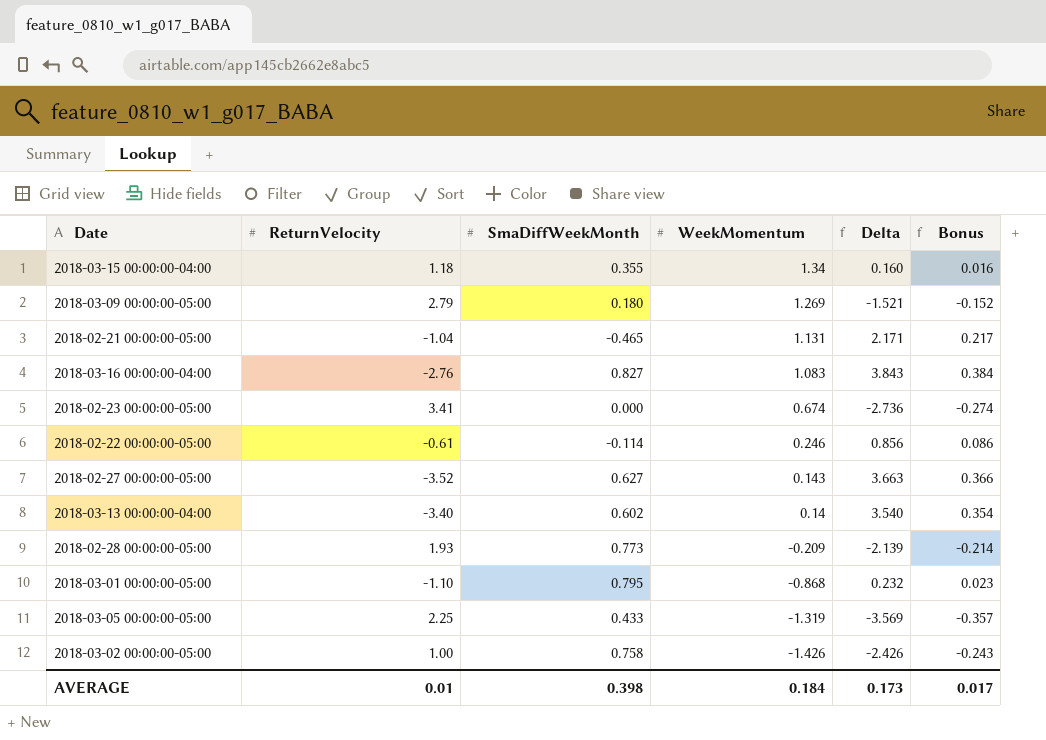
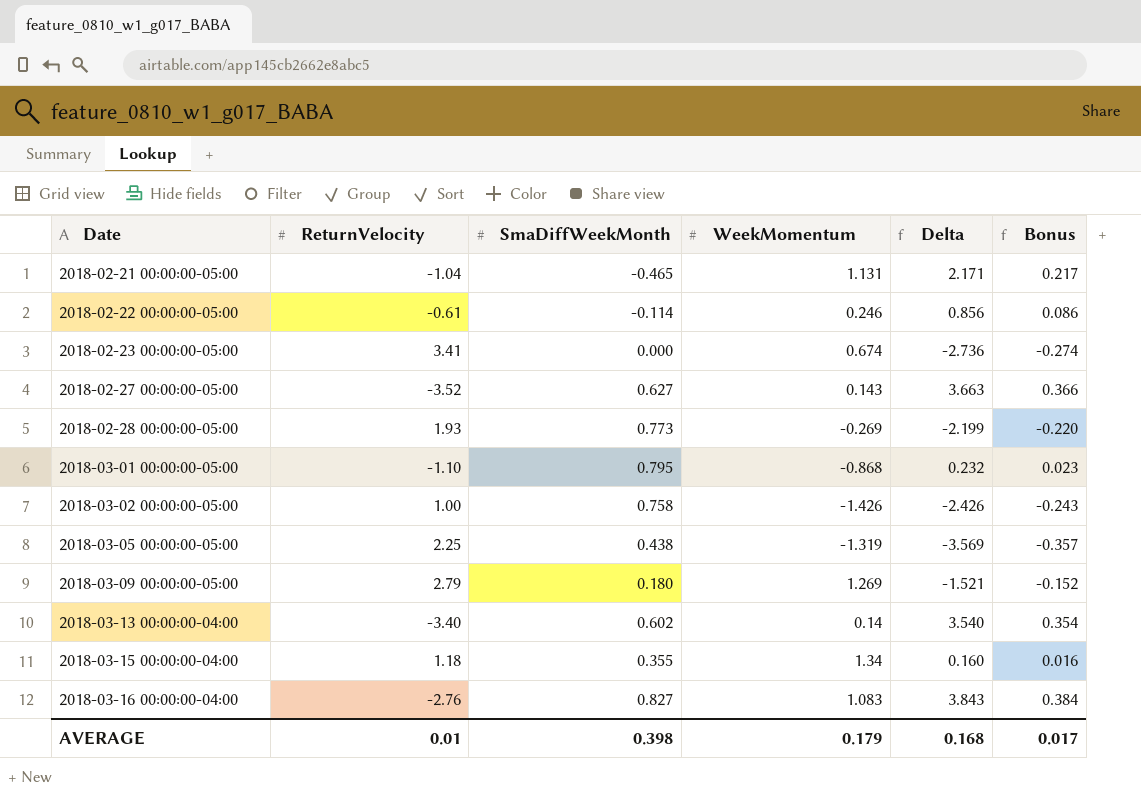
row order: WeekMomentum descending -> Date ascending
2018-02-28 00:00:00-05:00 | WeekMomentum: -0.209 -> -0.269
2018-02-28 00:00:00-05:00 | Delta: -2.139 -> -2.199
2018-02-28 00:00:00-05:00 | Bonus: -0.214 -> -0.220
2018-03-05 00:00:00-05:00 | SmaDiffWeekMonth: 0.433 -> 0.438
AVERAGE | WeekMomentum: 0.184 -> 0.179
AVERAGE | Delta: 0.173 -> 0.168

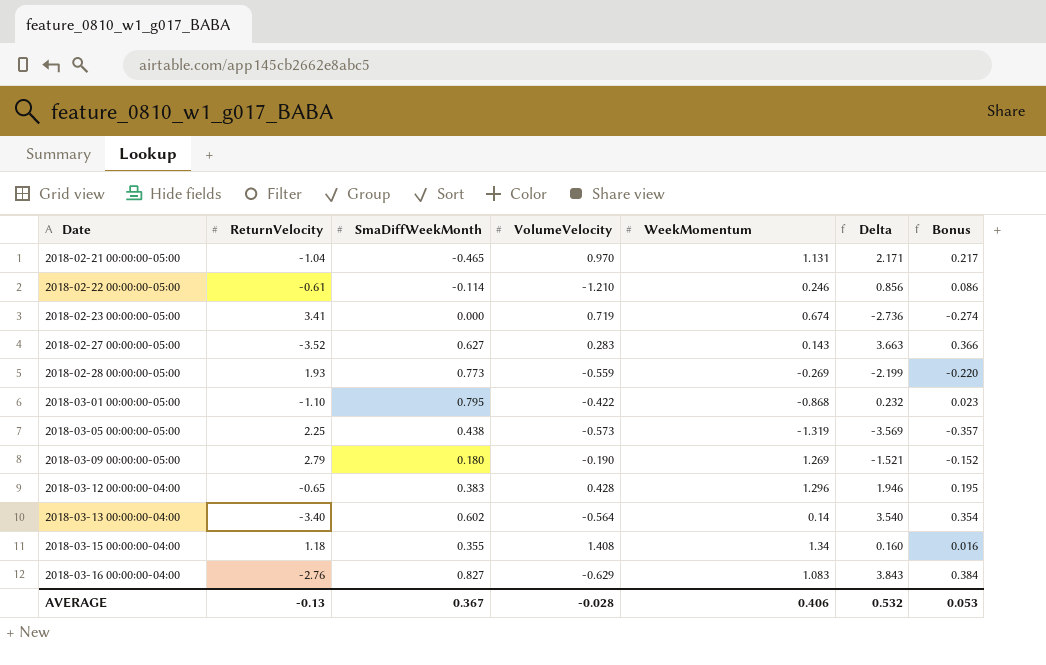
column VolumeVelocity | position: none -> 4
row 2018-03-02 00:00:00-05:00: 1.00 | 0.758 | -1.426 | -2.426 | -0.243 -> none
row 2018-03-12 00:00:00-04:00: none -> -0.65 | 0.383 | 0.428 | 1.296 | 1.946 | 0.195
AVERAGE | ReturnVelocity: 0.01 -> -0.13
AVERAGE | SmaDiffWeekMonth: 0.398 -> 0.367
AVERAGE | WeekMomentum: 0.179 -> 0.406
AVERAGE | Delta: 0.168 -> 0.532
AVERAGE | Bonus: 0.017 -> 0.053

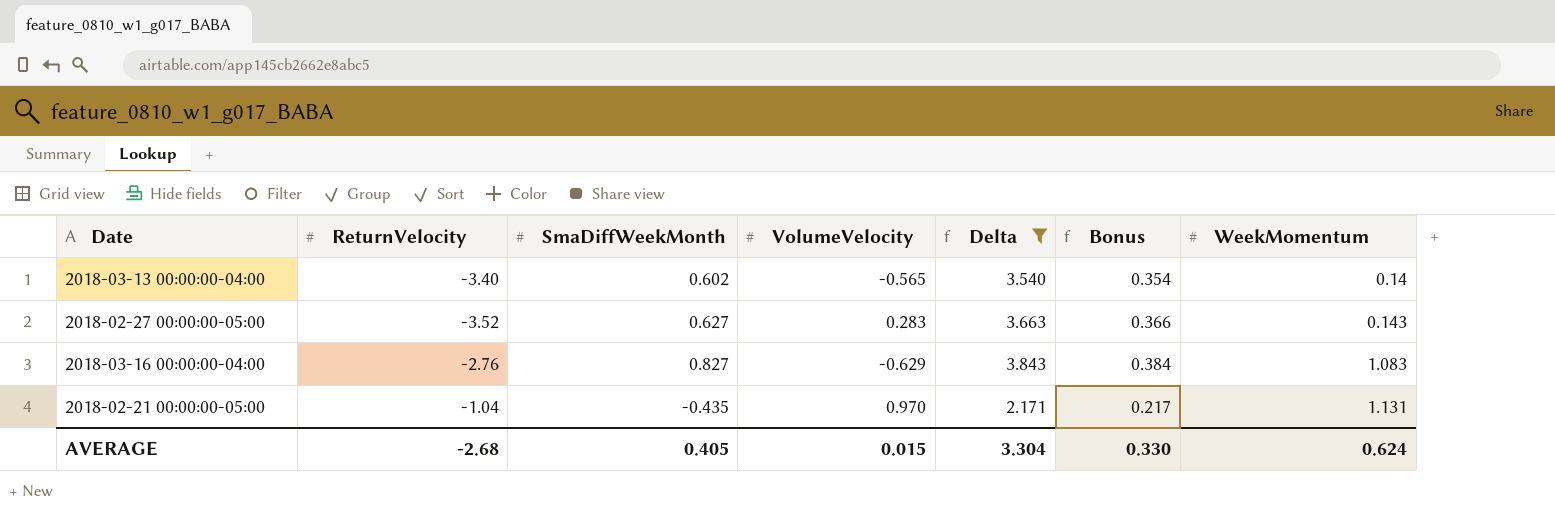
filter: none -> Delta >= 2.171
row order: Date ascending -> WeekMomentum ascending
column WeekMomentum | position: 5 -> 7
2018-03-13 00:00:00-04:00 | VolumeVelocity: -0.564 -> -0.565
2018-02-21 00:00:00-05:00 | SmaDiffWeekMonth: -0.465 -> -0.435
AVERAGE | ReturnVelocity: -0.13 -> -2.68
AVERAGE | SmaDiffWeekMonth: 0.367 -> 0.405
AVERAGE | VolumeVelocity: -0.028 -> 0.015
AVERAGE | Delta: 0.532 -> 3.304
AVERAGE | Bonus: 0.053 -> 0.330
AVERAGE | WeekMomentum: 0.406 -> 0.624

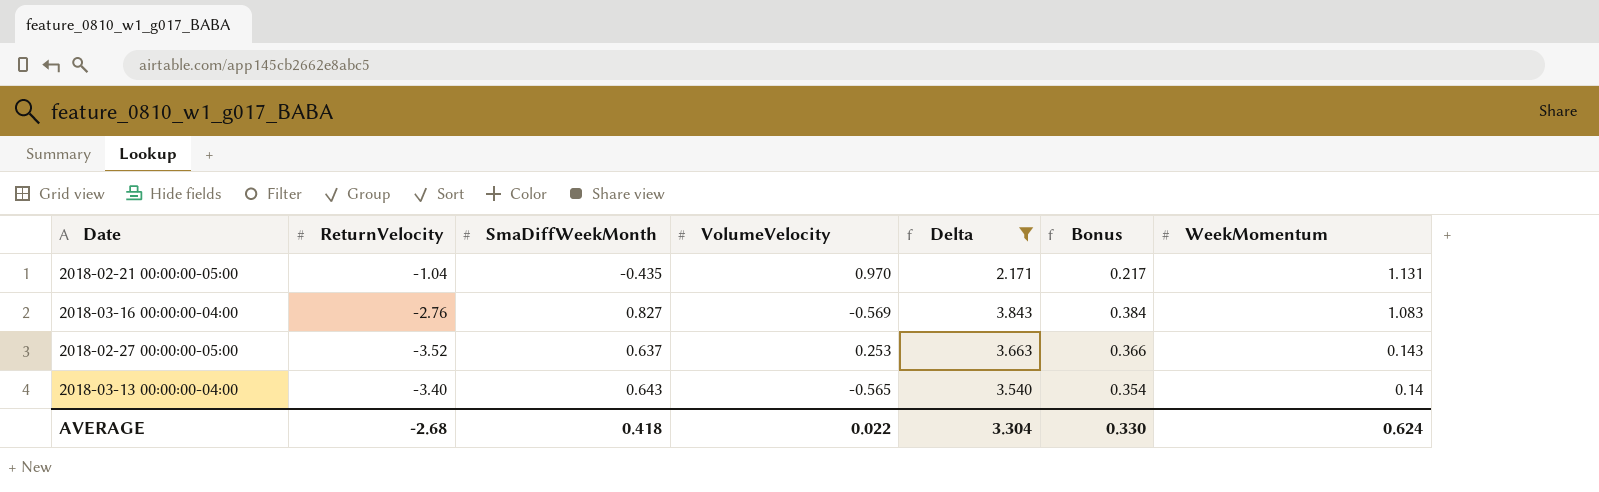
row order: WeekMomentum ascending -> WeekMomentum descending
2018-03-16 00:00:00-04:00 | VolumeVelocity: -0.629 -> -0.569
2018-02-27 00:00:00-05:00 | SmaDiffWeekMonth: 0.627 -> 0.637
2018-02-27 00:00:00-05:00 | VolumeVelocity: 0.283 -> 0.253
2018-03-13 00:00:00-04:00 | SmaDiffWeekMonth: 0.602 -> 0.643
AVERAGE | SmaDiffWeekMonth: 0.405 -> 0.418
AVERAGE | VolumeVelocity: 0.015 -> 0.022

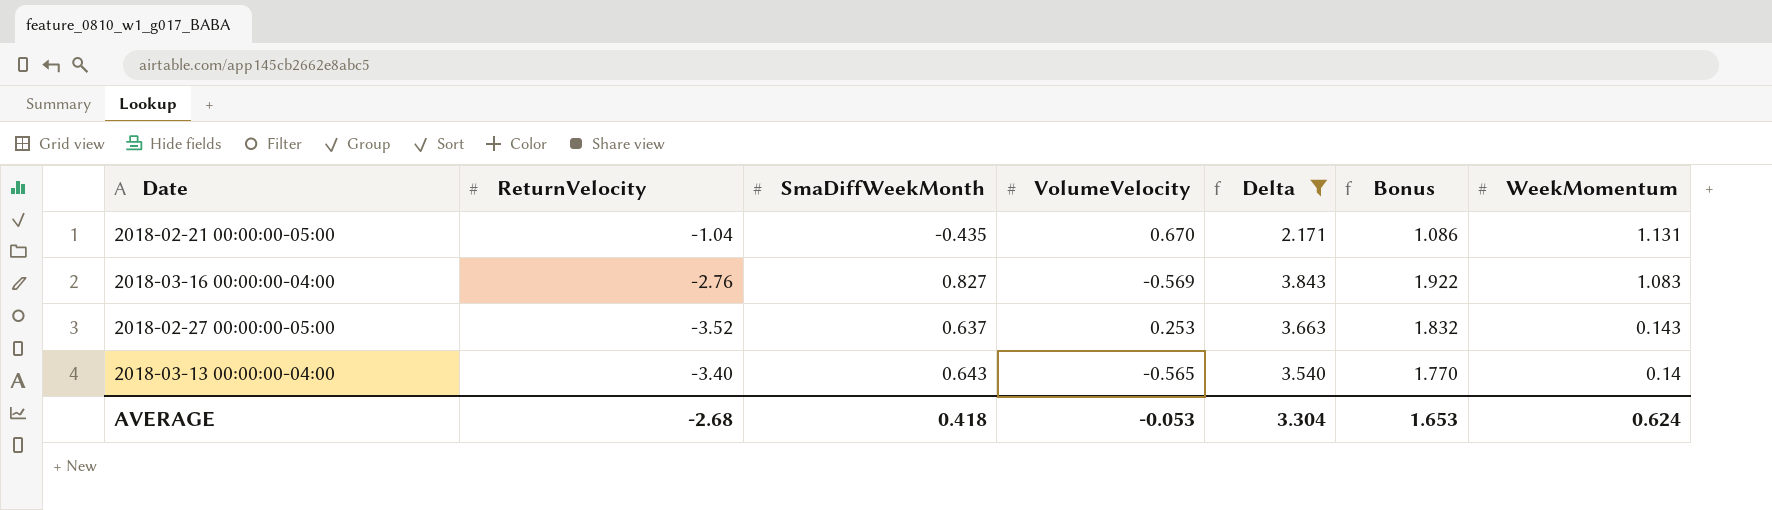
column Bonus | formula: [Delta] * 0.1 -> [Delta] * 0.5
2018-02-21 00:00:00-05:00 | VolumeVelocity: 0.970 -> 0.670
AVERAGE | VolumeVelocity: 0.022 -> -0.053
AVERAGE | Bonus: 0.330 -> 1.653

